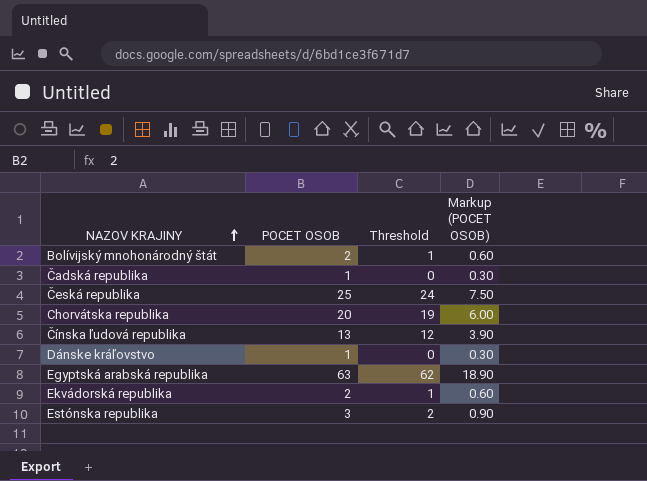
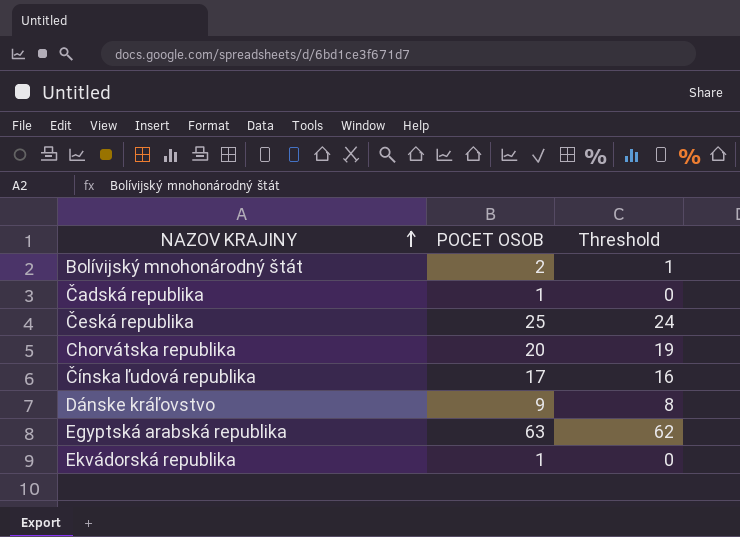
column Markup (POCET OSOB) | formula: [POCET OSOB] * 0.3 -> none
row Estónska republika: 3 | 2 | 0.90 -> none
Čínska ľudová republika | POCET OSOB: 13 -> 17
Čínska ľudová republika | Threshold: 12 -> 16
Dánske kráľovstvo | POCET OSOB: 1 -> 9
Dánske kráľovstvo | Threshold: 0 -> 8
Ekvádorská republika | POCET OSOB: 2 -> 1
Ekvádorská republika | Threshold: 1 -> 0

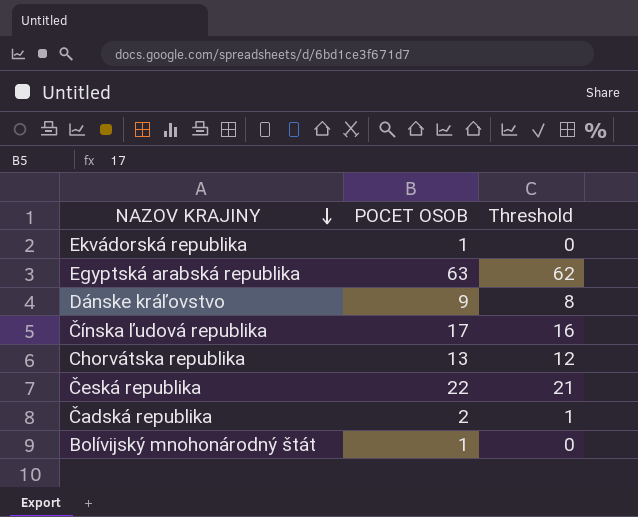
row order: NAZOV KRAJINY ascending -> NAZOV KRAJINY descending
Chorvátska republika | POCET OSOB: 20 -> 13
Chorvátska republika | Threshold: 19 -> 12
Česká republika | POCET OSOB: 25 -> 22
Česká republika | Threshold: 24 -> 21
Čadská republika | POCET OSOB: 1 -> 2
Čadská republika | Threshold: 0 -> 1
Bolívijský mnohonárodný štát | POCET OSOB: 2 -> 1
Bolívijský mnohonárodný štát | Threshold: 1 -> 0

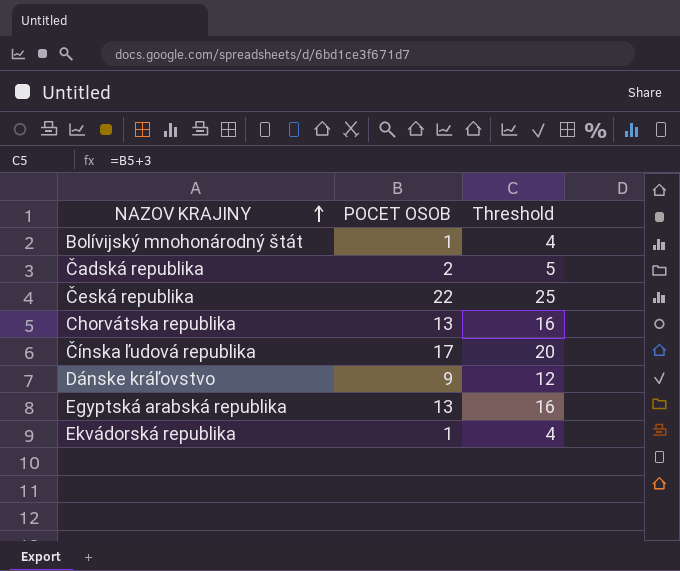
row order: NAZOV KRAJINY descending -> NAZOV KRAJINY ascending
column Threshold | formula: [POCET OSOB] - 1 -> [POCET OSOB] + 3
Egyptská arabská republika | POCET OSOB: 63 -> 13

